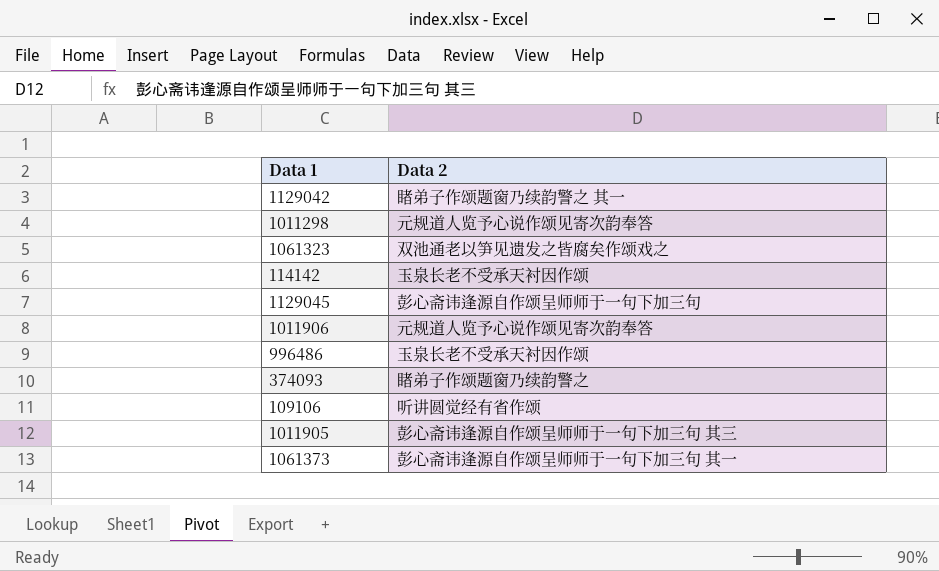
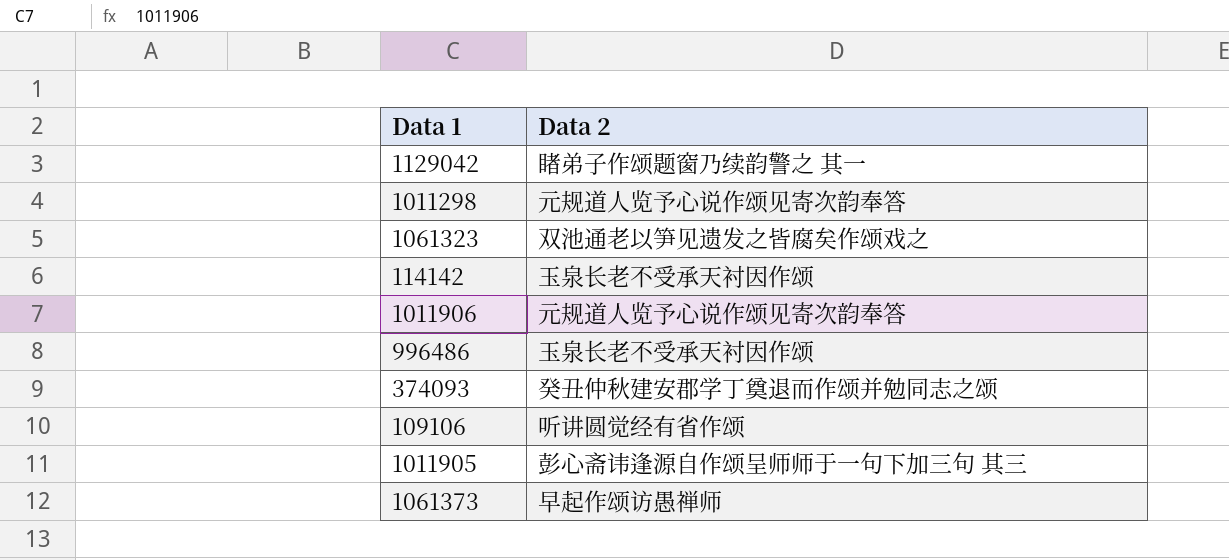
row 1129045: 彭心斋讳逢源自作颂呈师师于一句下加三句 -> none
374093 | Data 2: 睹弟子作颂题窗乃续韵警之 -> 癸丑仲秋建安郡学丁奠退而作颂并勉同志之颂
1061373 | Data 2: 彭心斋讳逢源自作颂呈师师于一句下加三句 其一 -> 早起作颂访愚禅师

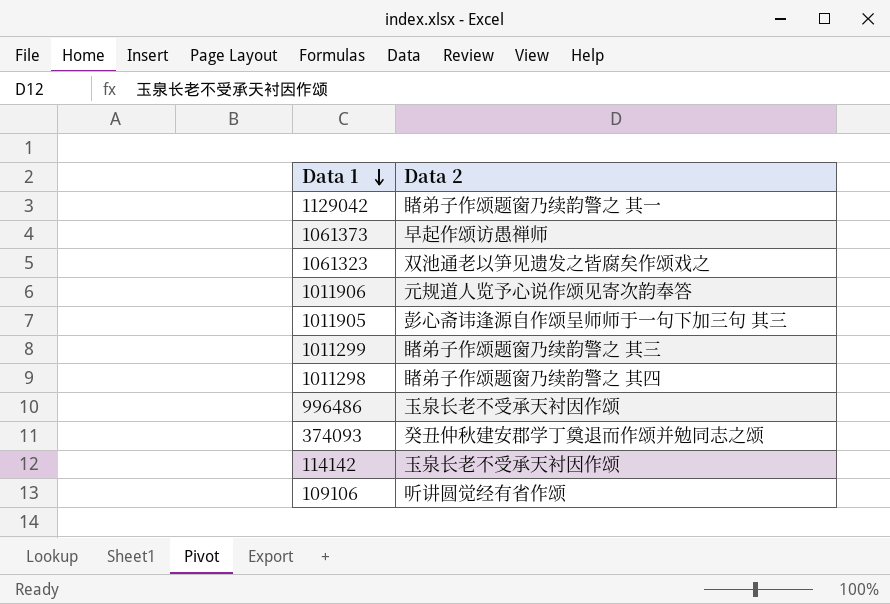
row order: none -> Data 1 descending
row 1011299: none -> 睹弟子作颂题窗乃续韵警之 其三
1011298 | Data 2: 元规道人览予心说作颂见寄次韵奉答 -> 睹弟子作颂题窗乃续韵警之 其四

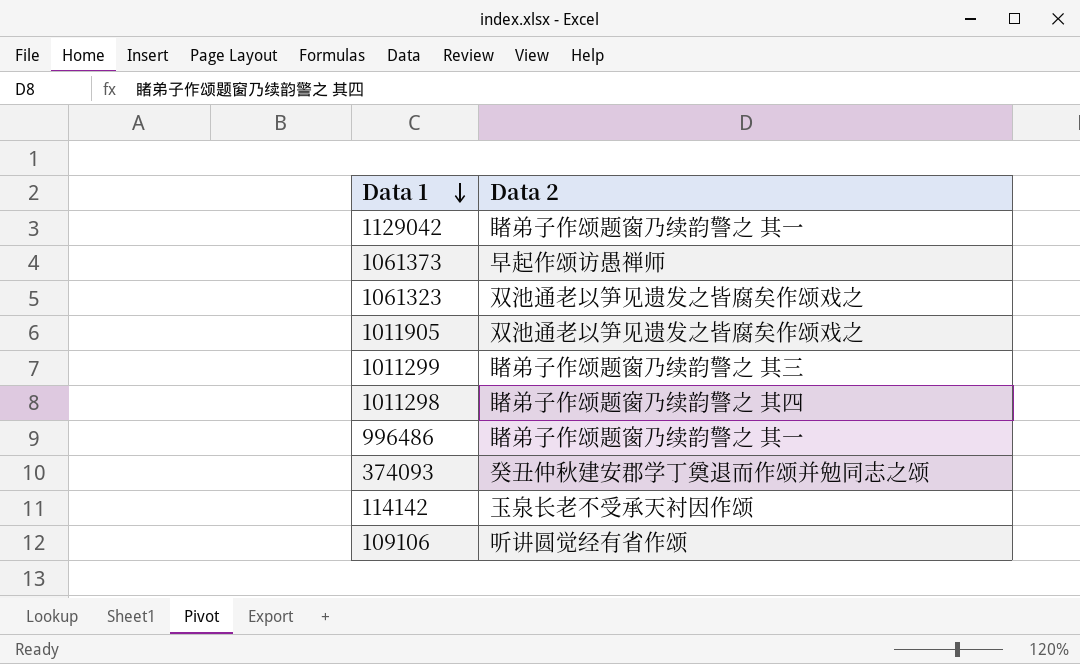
row 1011906: 元规道人览予心说作颂见寄次韵奉答 -> none
1011905 | Data 2: 彭心斋讳逢源自作颂呈师师于一句下加三句 其三 -> 双池通老以笋见遗发之皆腐矣作颂戏之
996486 | Data 2: 玉泉长老不受承天衬因作颂 -> 睹弟子作颂题窗乃续韵警之 其一

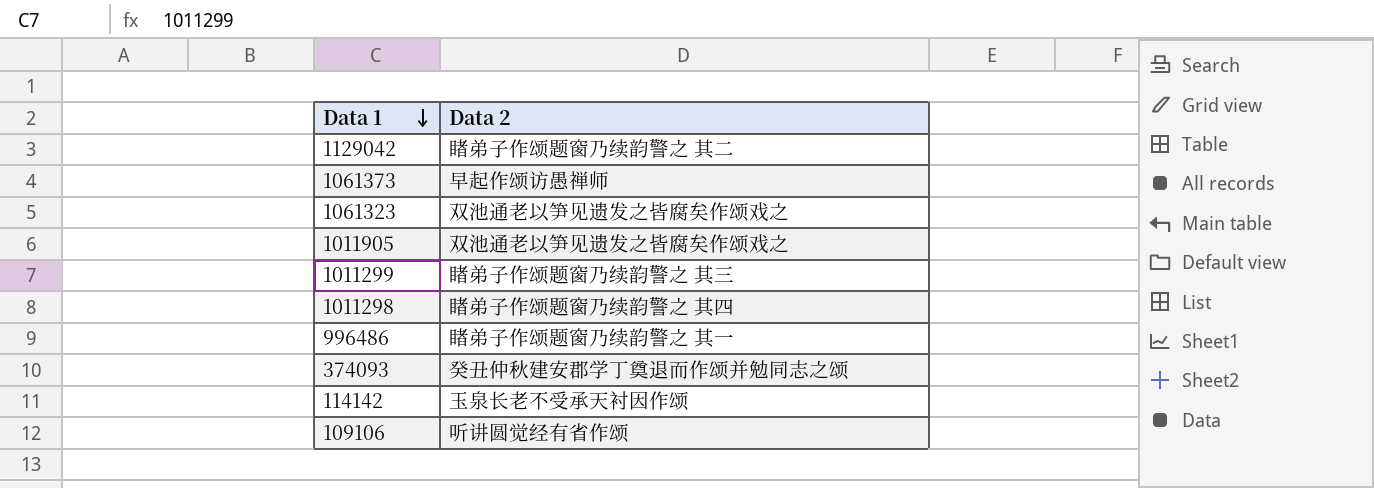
1129042 | Data 2: 睹弟子作颂题窗乃续韵警之 其一 -> 睹弟子作颂题窗乃续韵警之 其二

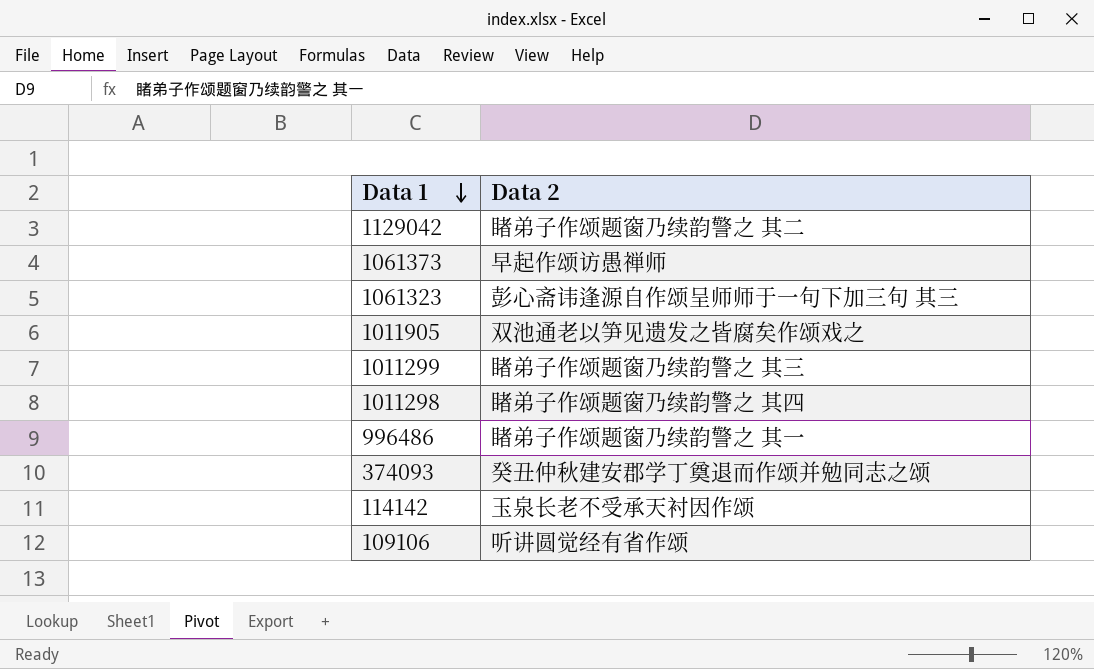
1061323 | Data 2: 双池通老以笋见遗发之皆腐矣作颂戏之 -> 彭心斋讳逢源自作颂呈师师于一句下加三句 其三

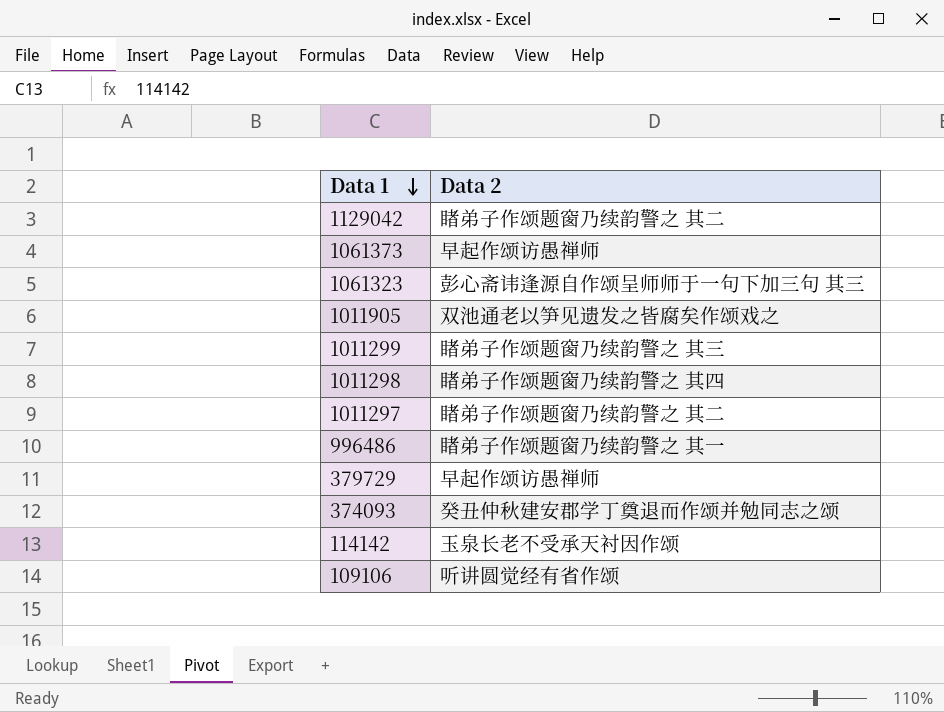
row 1011297: none -> 睹弟子作颂题窗乃续韵警之 其二
row 379729: none -> 早起作颂访愚禅师

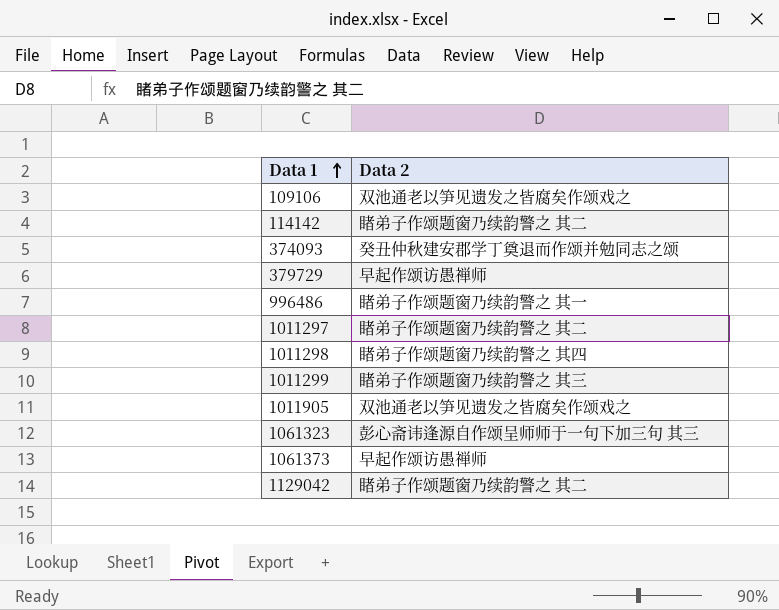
row order: Data 1 descending -> Data 1 ascending
109106 | Data 2: 听讲圆觉经有省作颂 -> 双池通老以笋见遗发之皆腐矣作颂戏之
114142 | Data 2: 玉泉长老不受承天衬因作颂 -> 睹弟子作颂题窗乃续韵警之 其二

